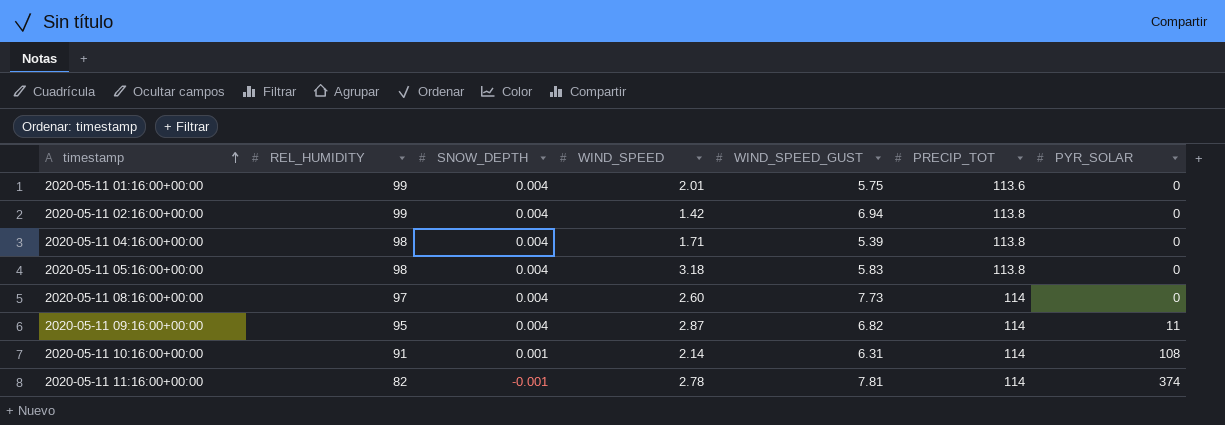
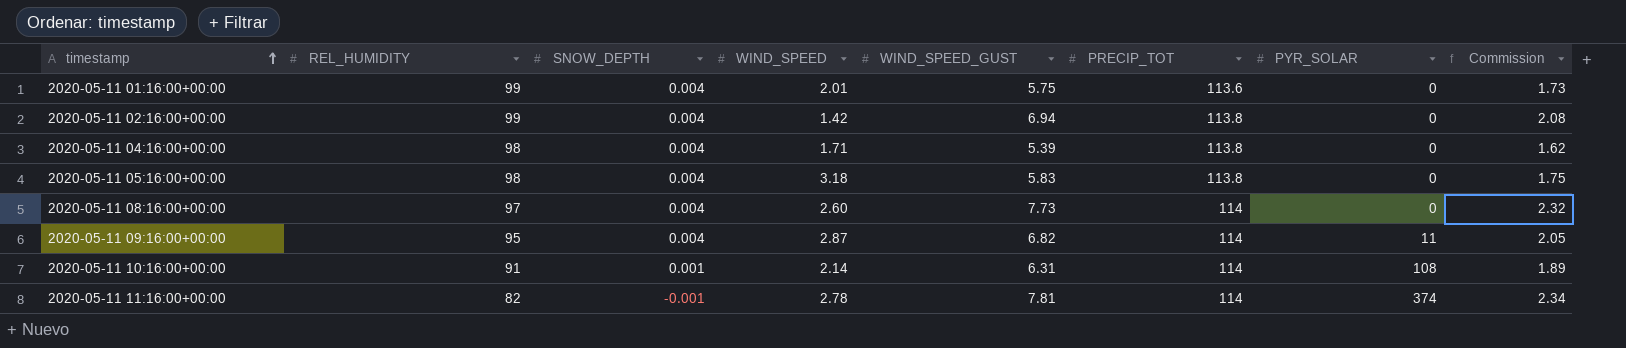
column Commission | formula: none -> [WIND_SPEED_GUST] * 0.3

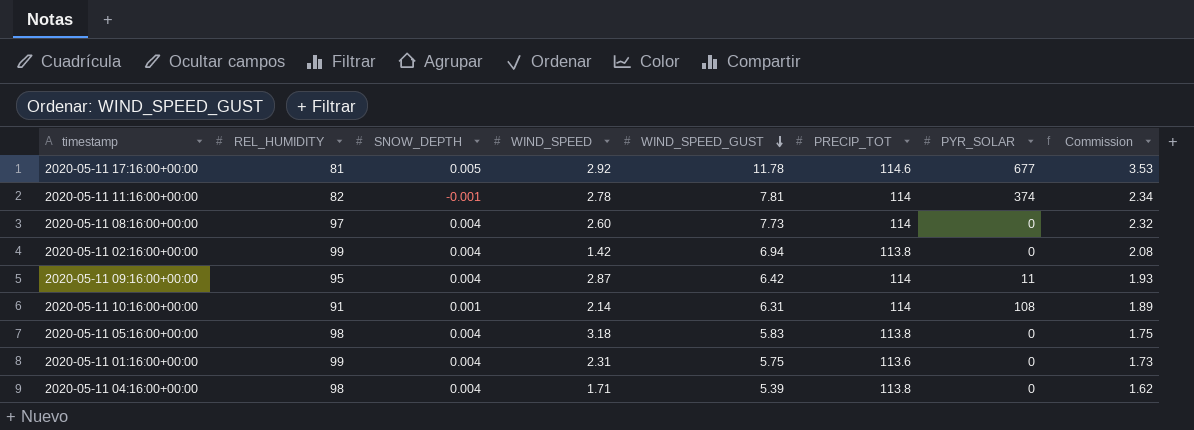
row order: timestamp ascending -> WIND_SPEED_GUST descending
row 2020-05-11 17:16:00+00:00: none -> 81 | 0.005 | 2.92 | 11.78 | 114.6 | 677 | 3.53
2020-05-11 09:16:00+00:00 | WIND_SPEED_GUST: 6.82 -> 6.42
2020-05-11 09:16:00+00:00 | Commission: 2.05 -> 1.93
2020-05-11 01:16:00+00:00 | WIND_SPEED: 2.01 -> 2.31

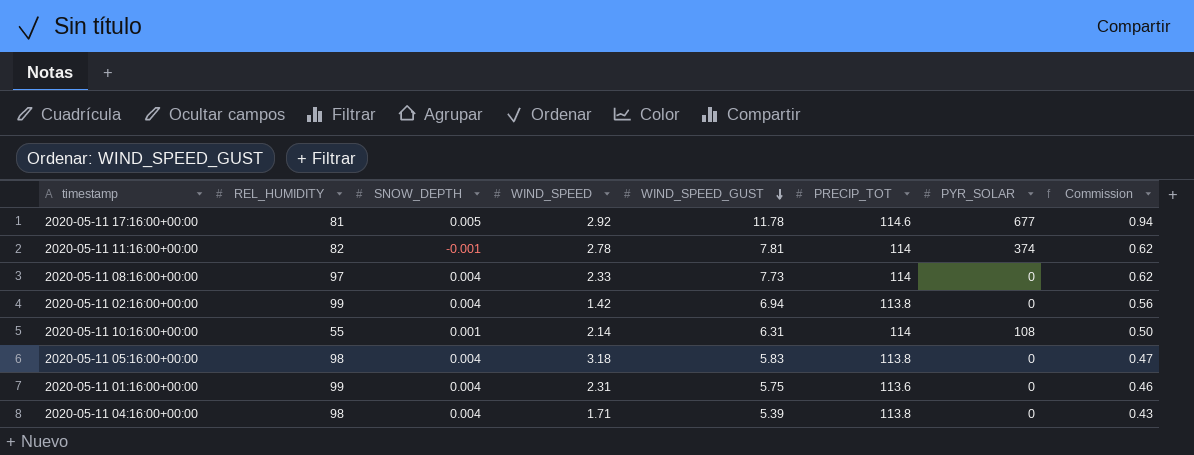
column Commission | formula: [WIND_SPEED_GUST] * 0.3 -> [WIND_SPEED_GUST] * 0.08
row 2020-05-11 09:16:00+00:00: 95 | 0.004 | 2.87 | 6.42 | 114 | 11 | 1.93 -> none
2020-05-11 08:16:00+00:00 | WIND_SPEED: 2.60 -> 2.33
2020-05-11 10:16:00+00:00 | REL_HUMIDITY: 91 -> 55

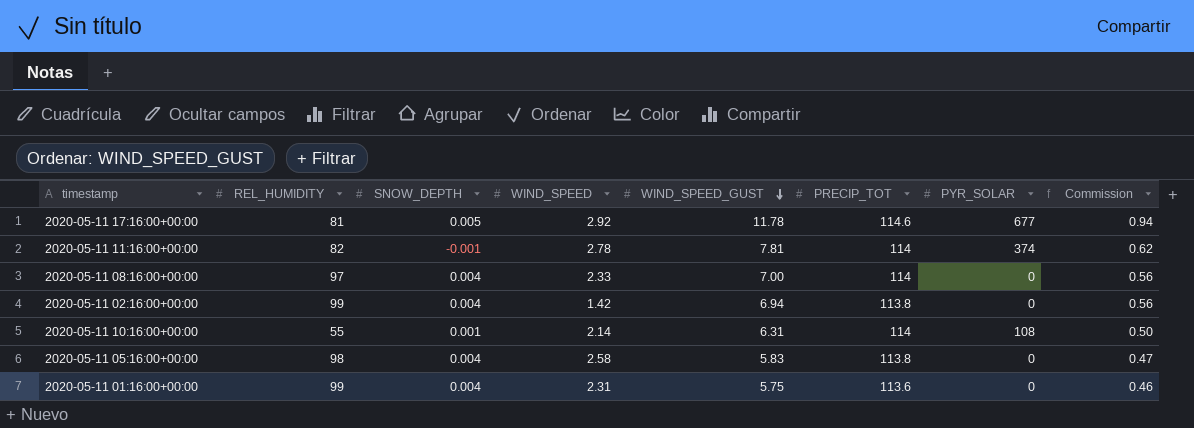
row 2020-05-11 04:16:00+00:00: 98 | 0.004 | 1.71 | 5.39 | 113.8 | 0 | 0.43 -> none
2020-05-11 08:16:00+00:00 | WIND_SPEED_GUST: 7.73 -> 7.00
2020-05-11 08:16:00+00:00 | Commission: 0.62 -> 0.56
2020-05-11 05:16:00+00:00 | WIND_SPEED: 3.18 -> 2.58

